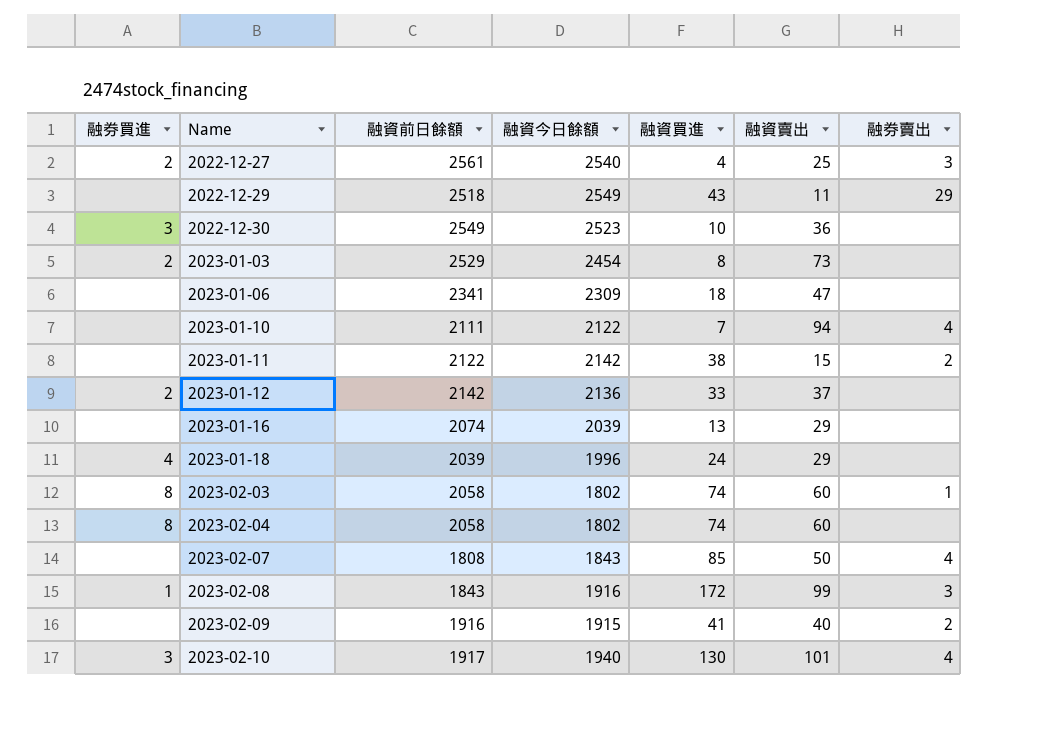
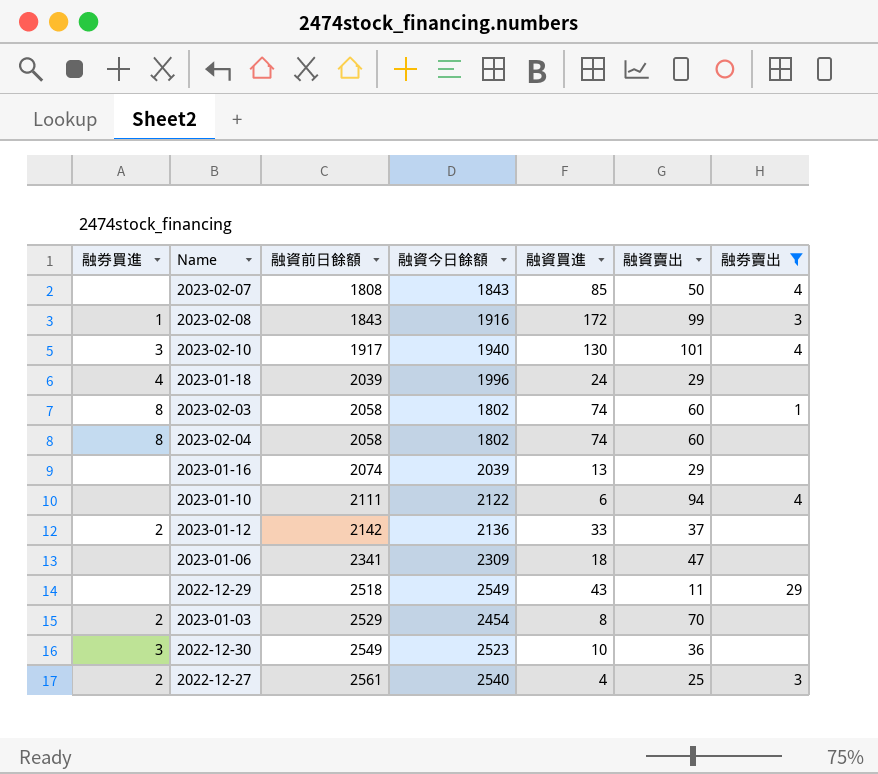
filter: none -> 融券賣出 != 2
row order: Name ascending -> 融資前日餘額 ascending
2023-01-10 | 融資買進: 7 -> 6
2023-01-03 | 融資賣出: 73 -> 70

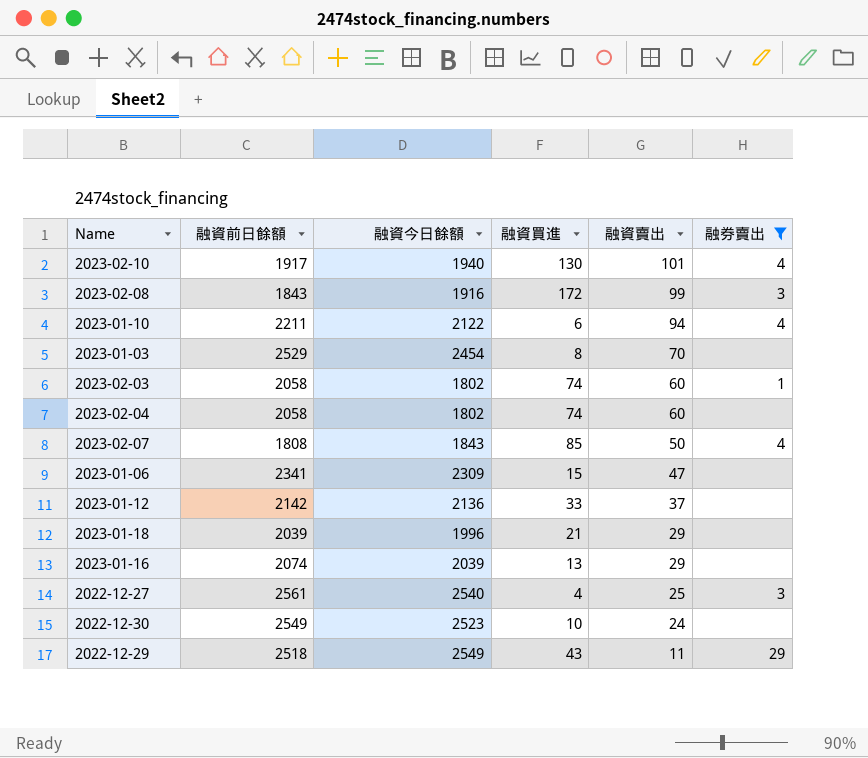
row order: 融資前日餘額 ascending -> 融資賣出 descending
column 融券買進 | position: 1 -> none
2023-01-10 | 融資前日餘額: 2111 -> 2211
2023-01-06 | 融資買進: 18 -> 15
2023-01-18 | 融資買進: 24 -> 21
2022-12-30 | 融資賣出: 36 -> 24

